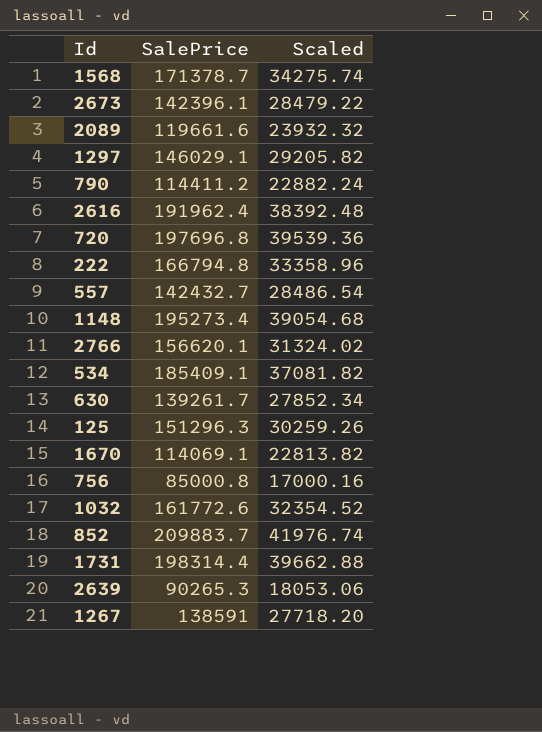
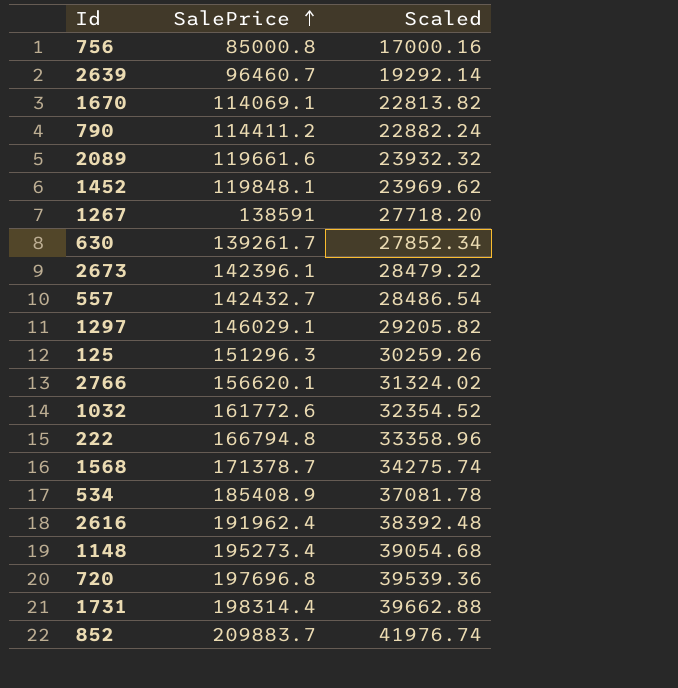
row order: none -> SalePrice ascending
2639 | SalePrice: 90265.3 -> 96460.7
2639 | Scaled: 18053.06 -> 19292.14
row 1452: none -> 119848.1 | 23969.62
534 | SalePrice: 185409.1 -> 185408.9
534 | Scaled: 37081.82 -> 37081.78

